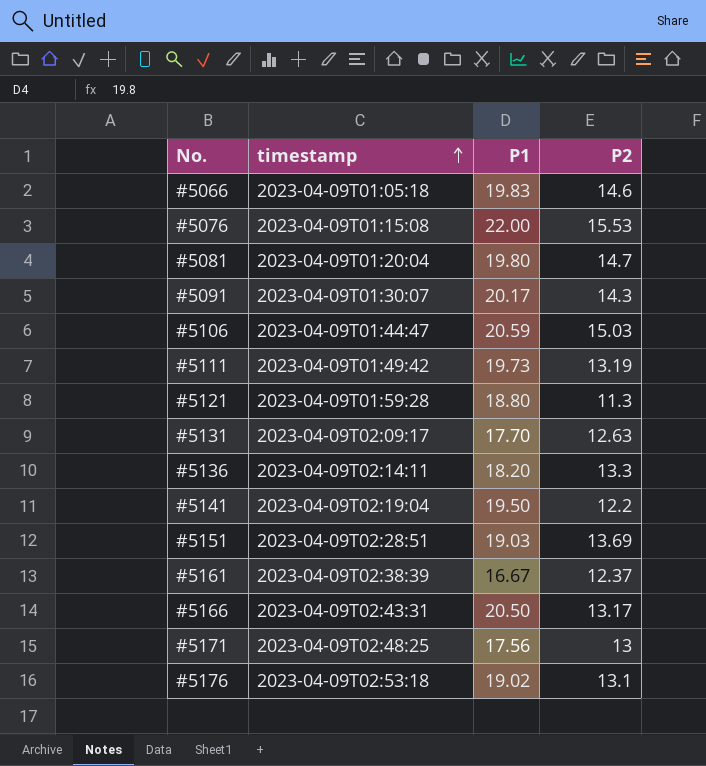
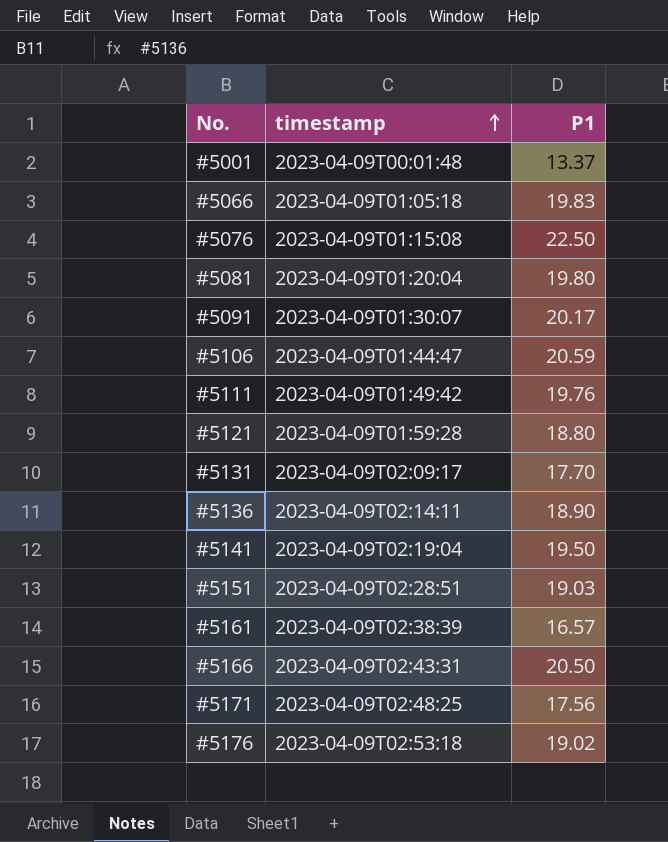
column P2 | position: 4 -> none
row #5001: none -> 2023-04-09T00:01:48 | 13.37
#5076 | P1: 22.00 -> 22.50
#5111 | P1: 19.73 -> 19.76
#5136 | P1: 18.20 -> 18.90
#5161 | P1: 16.67 -> 16.57

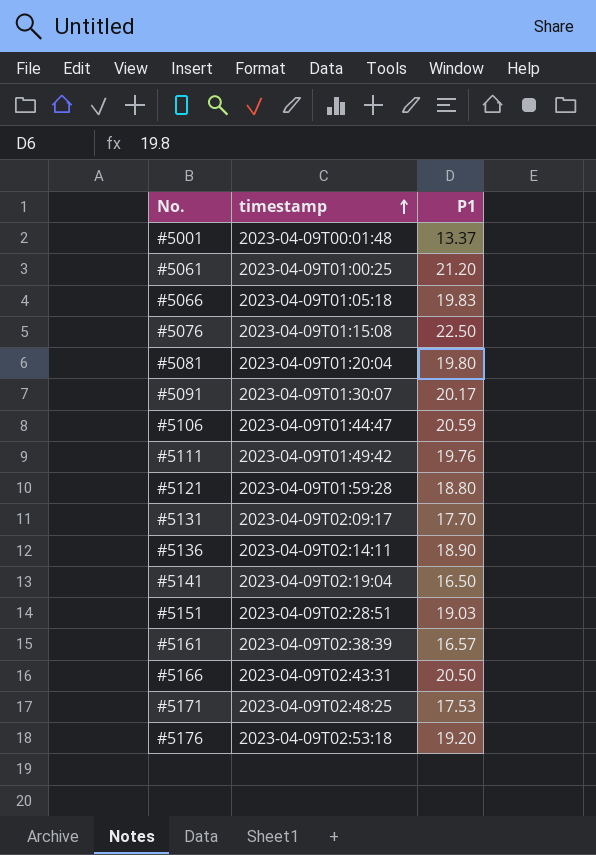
row #5061: none -> 2023-04-09T01:00:25 | 21.20
#5141 | P1: 19.50 -> 16.50
#5171 | P1: 17.56 -> 17.53
#5176 | P1: 19.02 -> 19.20

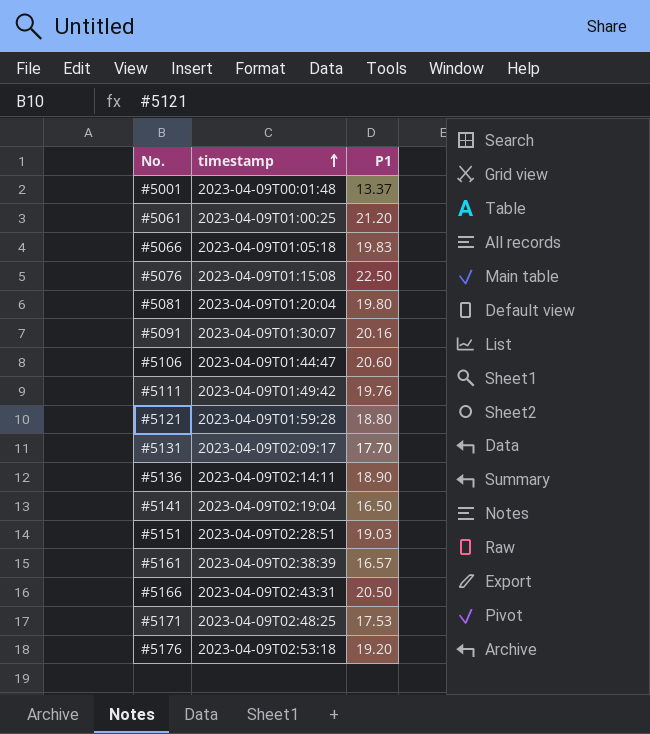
#5091 | P1: 20.17 -> 20.16
#5106 | P1: 20.59 -> 20.60

